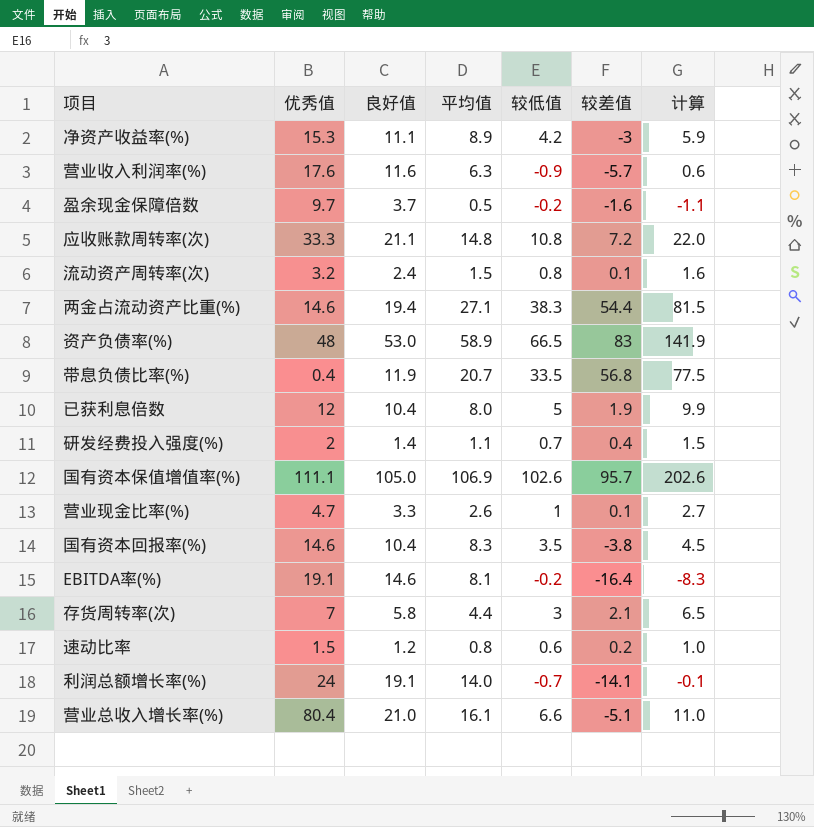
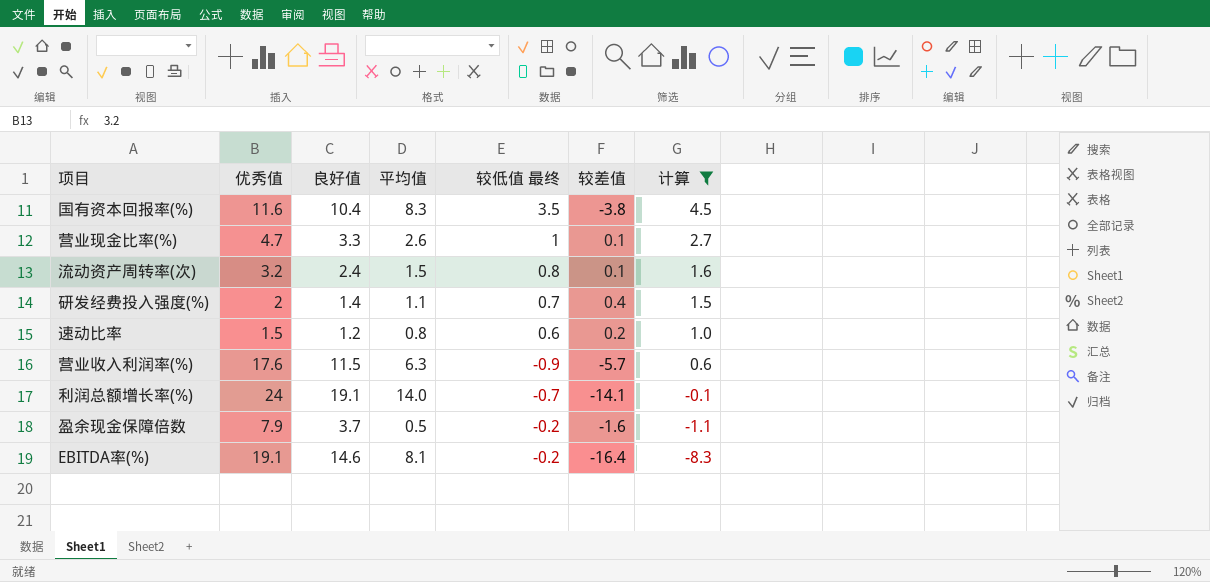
filter: none -> 计算 <= 4.5
row order: none -> 计算 descending
column name: 较低值 -> 较低值 最终
国有资本回报率(%) | 优秀值: 14.6 -> 11.6
营业收入利润率(%) | 良好值: 11.6 -> 11.5
盈余现金保障倍数 | 优秀值: 9.7 -> 7.9

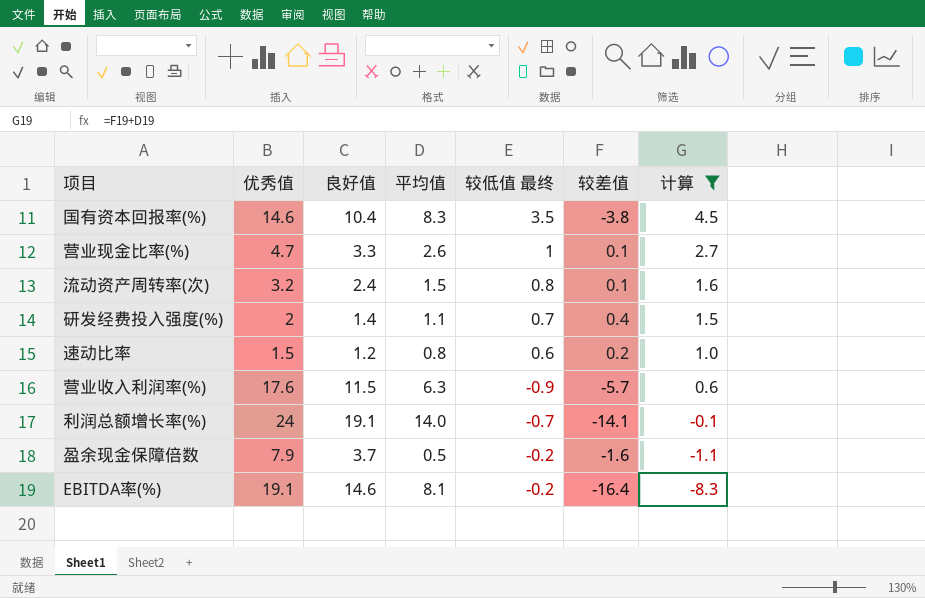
国有资本回报率(%) | 优秀值: 11.6 -> 14.6

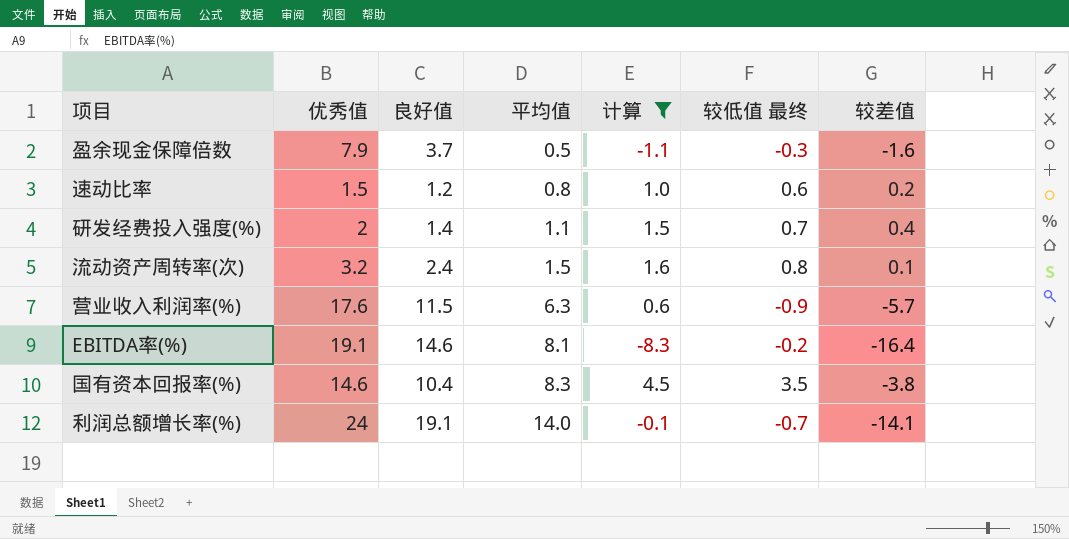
row order: 计算 descending -> 平均值 ascending
column 计算 | position: 7 -> 5
row 营业现金比率(%): 4.7 | 3.3 | 2.6 | 1 | 0.1 | 2.7 -> none
盈余现金保障倍数 | 较低值 最终: -0.2 -> -0.3

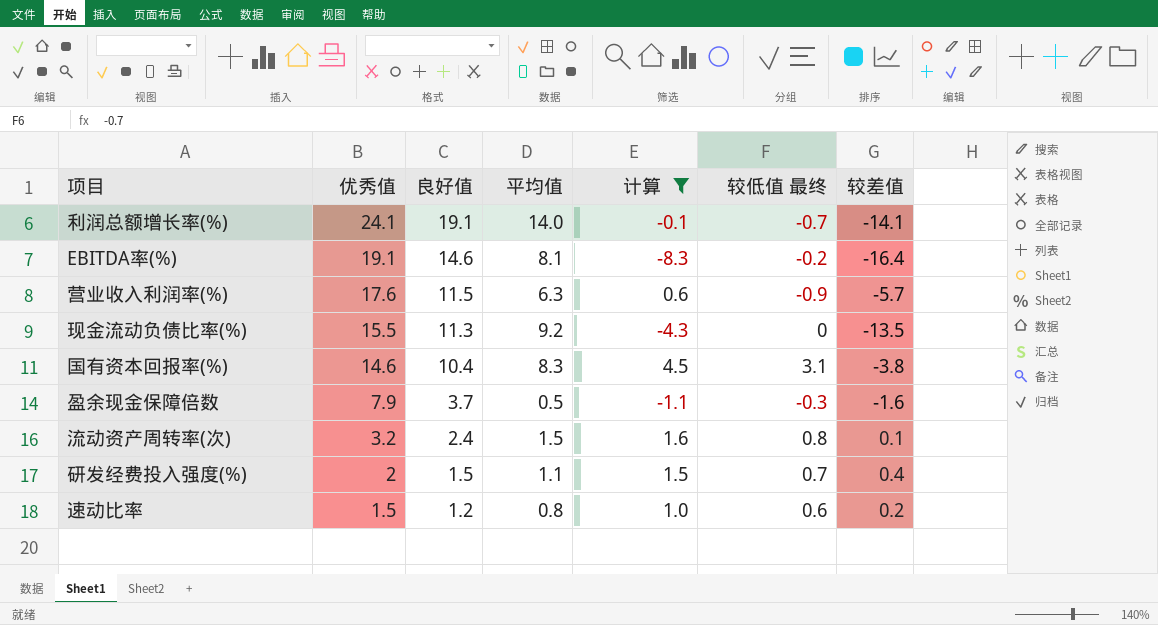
row order: 平均值 ascending -> 优秀值 descending
利润总额增长率(%) | 优秀值: 24 -> 24.1
row 现金流动负债比率(%): none -> 15.5 | 11.3 | 9.2 | -4.3 | 0 | -13.5
国有资本回报率(%) | 较低值 最终: 3.5 -> 3.1
研发经费投入强度(%) | 良好值: 1.4 -> 1.5

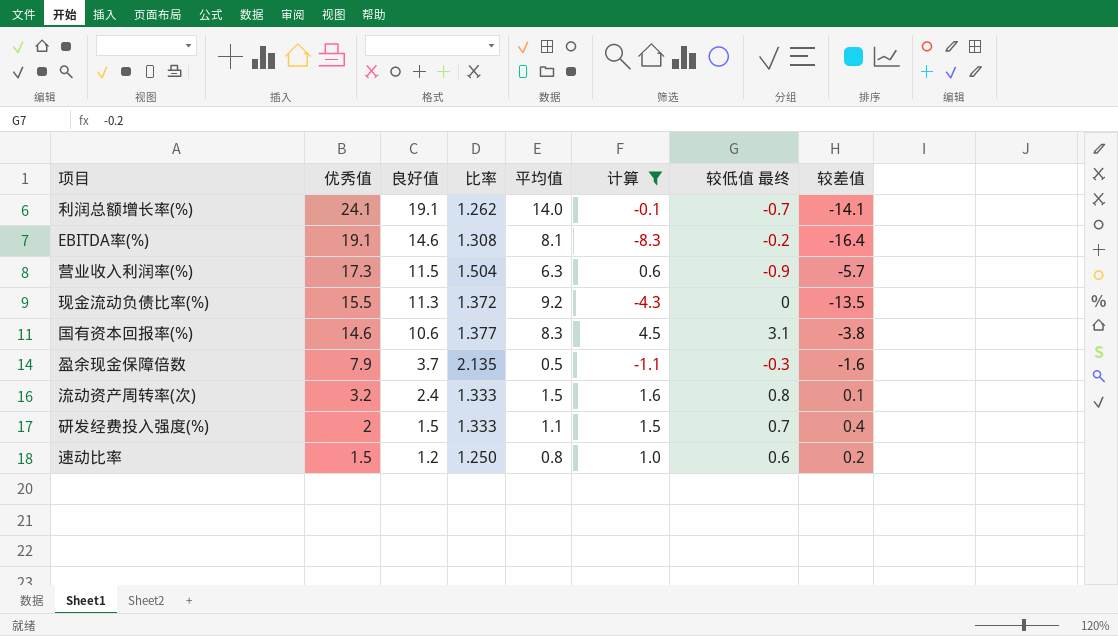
column 比率 | formula: none -> [优秀值] / [良好值]
营业收入利润率(%) | 优秀值: 17.6 -> 17.3
国有资本回报率(%) | 良好值: 10.4 -> 10.6

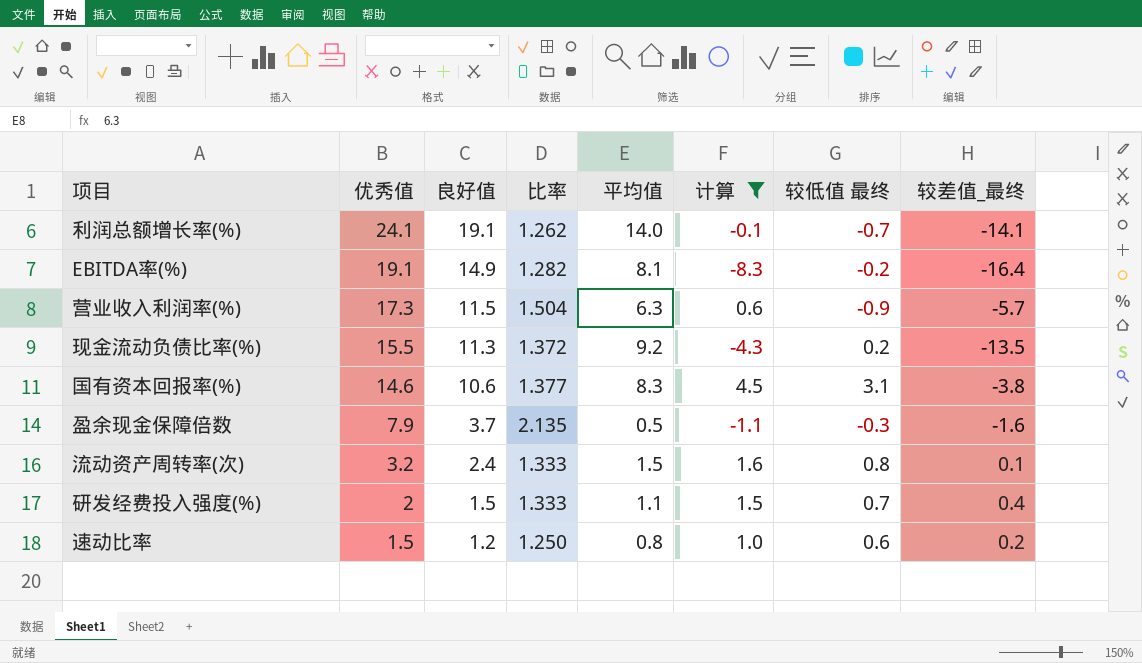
column name: 较差值 -> 较差值_最终
EBITDA率(%) | 良好值: 14.6 -> 14.9
EBITDA率(%) | 比率: 1.308 -> 1.282
现金流动负债比率(%) | 较低值 最终: 0 -> 0.2

